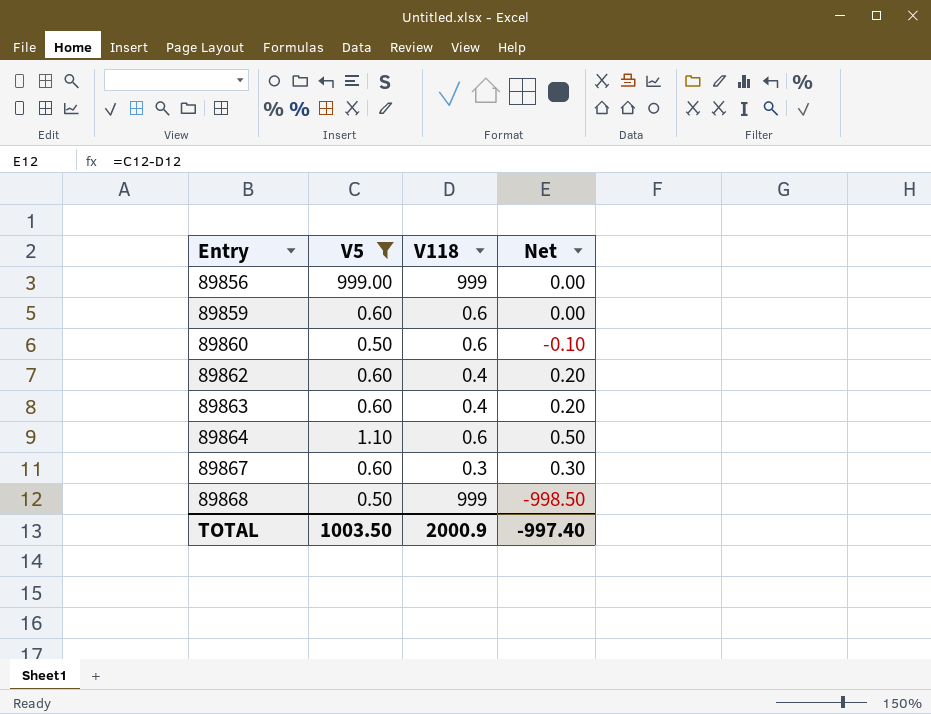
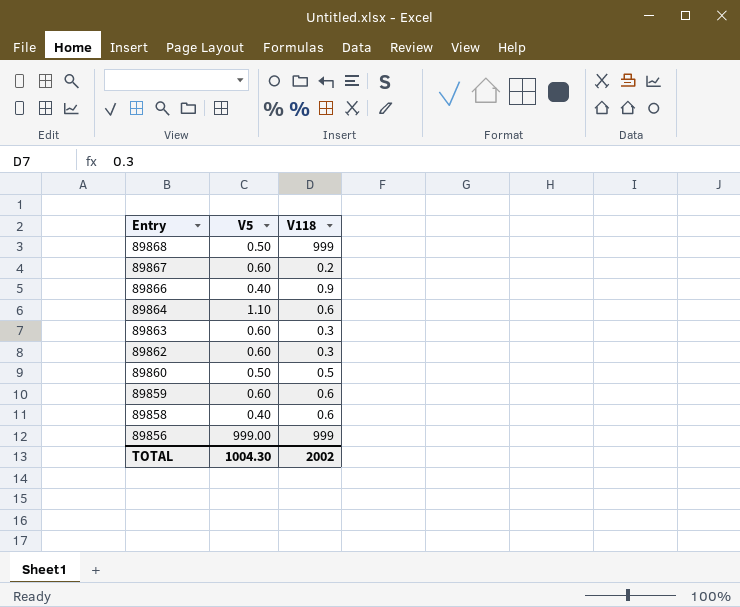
filter: V5 != 0.40 -> none
row order: Entry ascending -> Entry descending
column Net | formula: [V5] - [V118] -> none
89867 | V118: 0.3 -> 0.2
89863 | V118: 0.4 -> 0.3
89862 | V118: 0.4 -> 0.3
89860 | V118: 0.6 -> 0.5
TOTAL | V5: 1003.50 -> 1004.30
TOTAL | V118: 2000.9 -> 2002

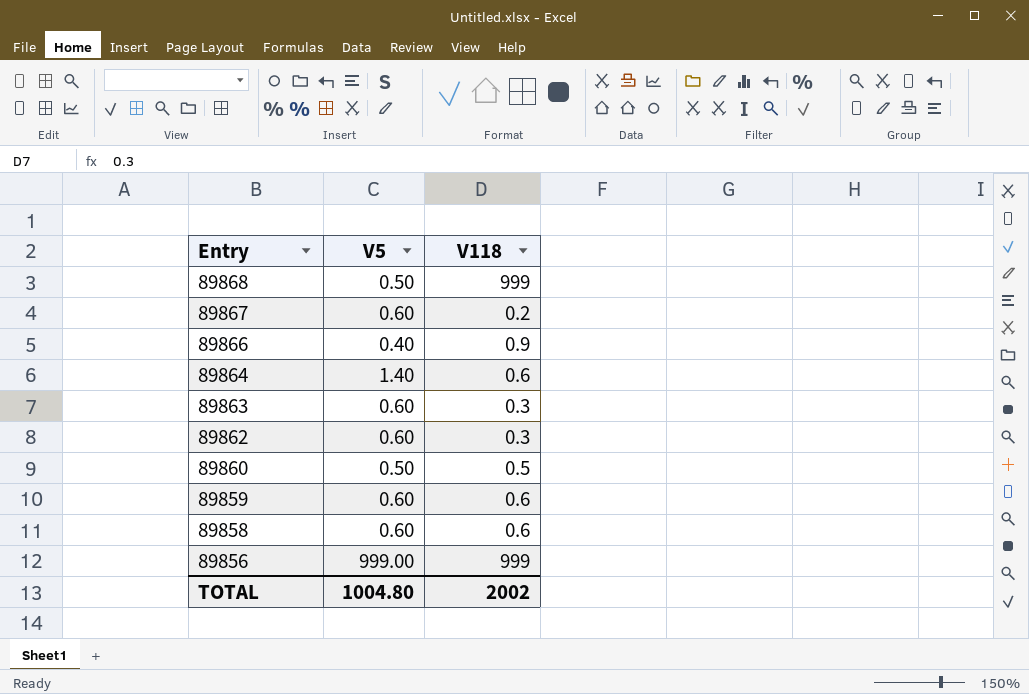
89864 | V5: 1.10 -> 1.40
89858 | V5: 0.40 -> 0.60
TOTAL | V5: 1004.30 -> 1004.80

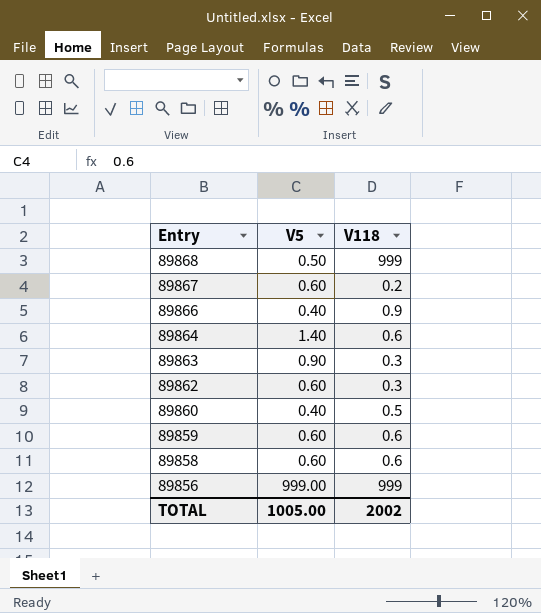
89863 | V5: 0.60 -> 0.90
89860 | V5: 0.50 -> 0.40
TOTAL | V5: 1004.80 -> 1005.00

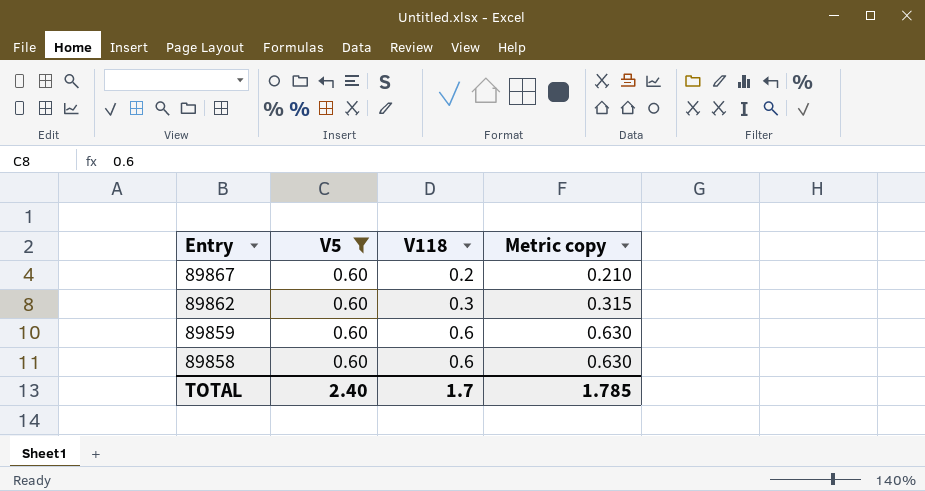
filter: none -> V5 = 0.60
column Metric copy | formula: none -> [V118] * 1.05
TOTAL | V5: 1005.00 -> 2.40
TOTAL | V118: 2002 -> 1.7

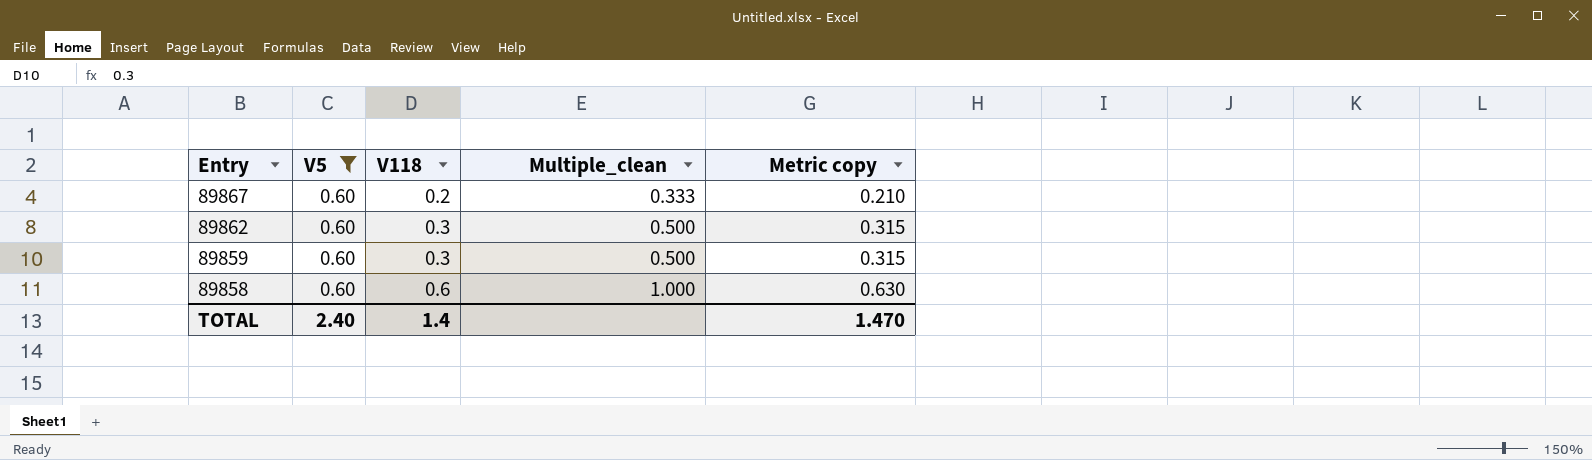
column Multiple_clean | formula: none -> [V118] / [V5]
89859 | V118: 0.6 -> 0.3
89859 | Metric copy: 0.630 -> 0.315
TOTAL | V118: 1.7 -> 1.4
TOTAL | Metric copy: 1.785 -> 1.470

